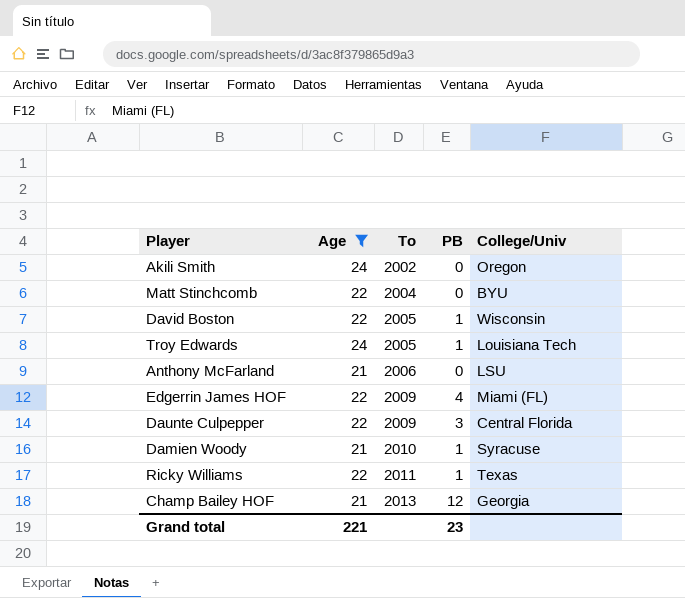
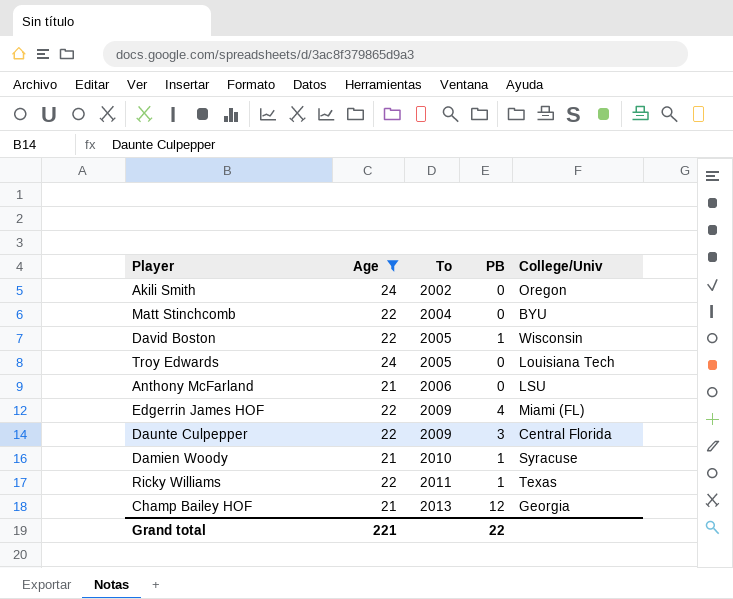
Troy Edwards | PB: 1 -> 0
Grand total | PB: 23 -> 22

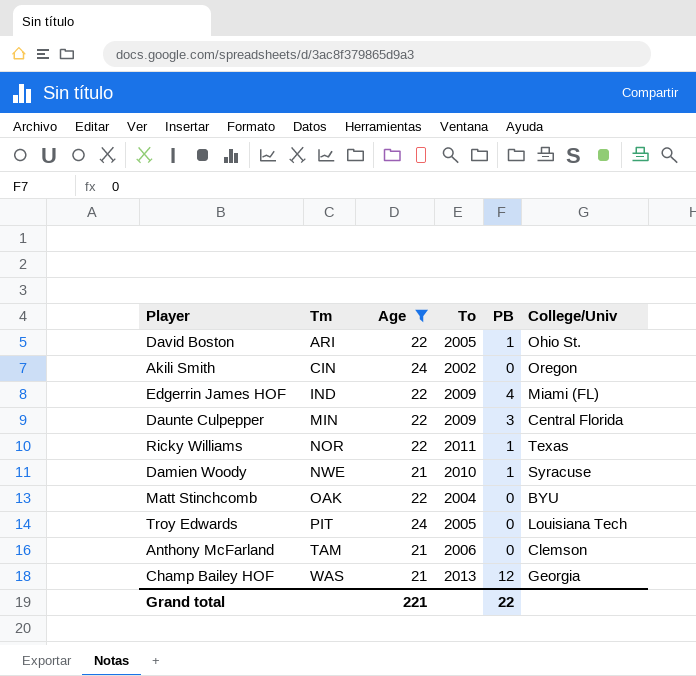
row order: To ascending -> Tm ascending
column Tm | position: none -> 2
David Boston | College/Univ: Wisconsin -> Ohio St.
Anthony McFarland | College/Univ: LSU -> Clemson

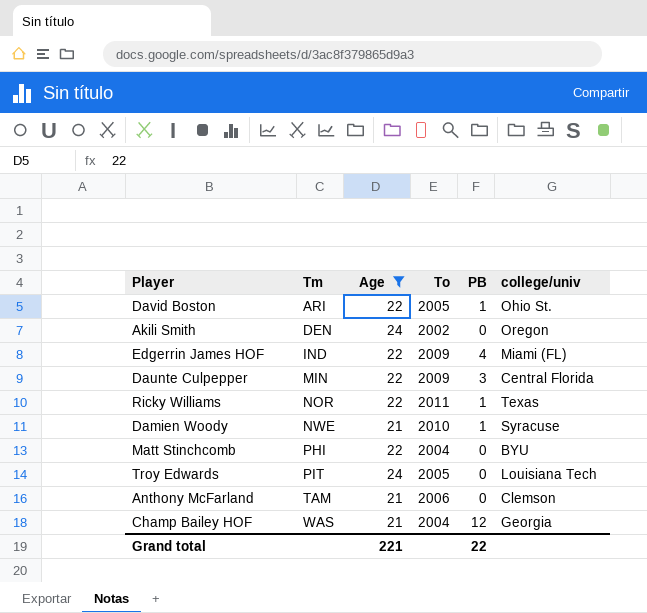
column name: College/Univ -> college/univ
Akili Smith | Tm: CIN -> DEN
Matt Stinchcomb | Tm: OAK -> PHI
Champ Bailey HOF | To: 2013 -> 2004

